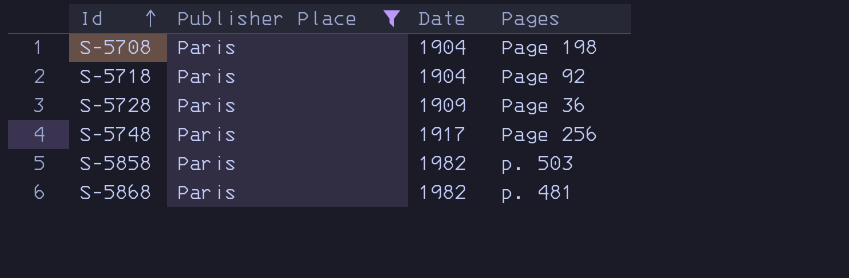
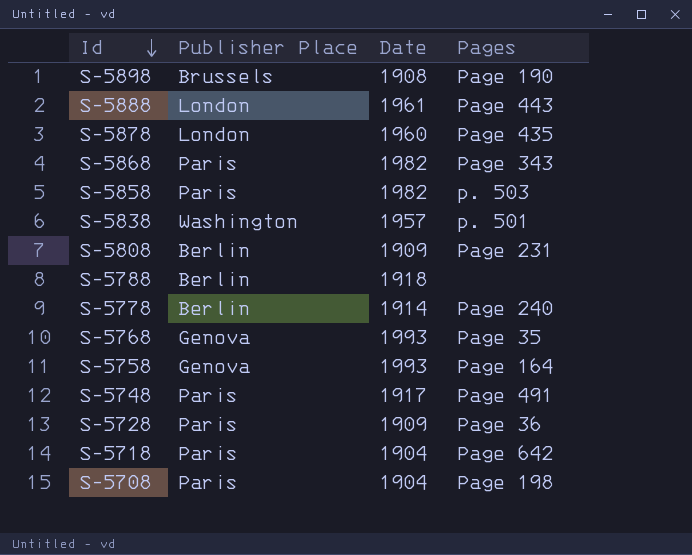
filter: Publisher Place = Paris -> none
row order: Id ascending -> Id descending
S-5868 | Pages: p. 481 -> Page 343
S-5748 | Pages: Page 256 -> Page 491
S-5718 | Pages: Page 92 -> Page 642

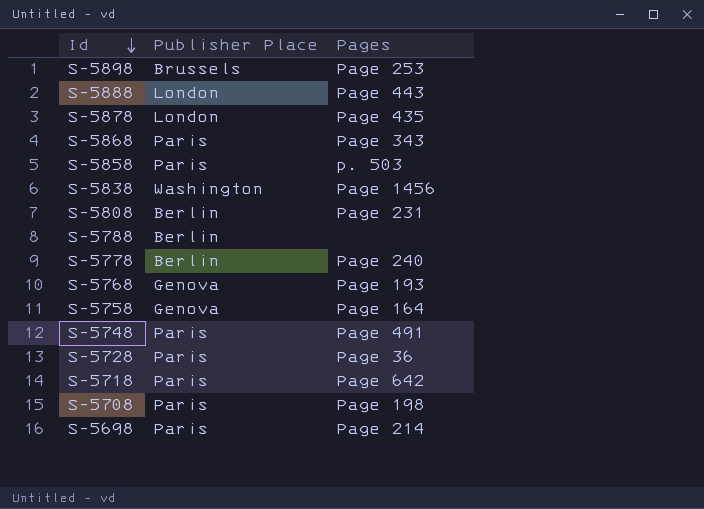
column Date | position: 3 -> none
S-5898 | Pages: Page 190 -> Page 253
S-5838 | Pages: p. 501 -> Page 1456
S-5768 | Pages: Page 35 -> Page 193
row S-5698: none -> Paris | Page 214

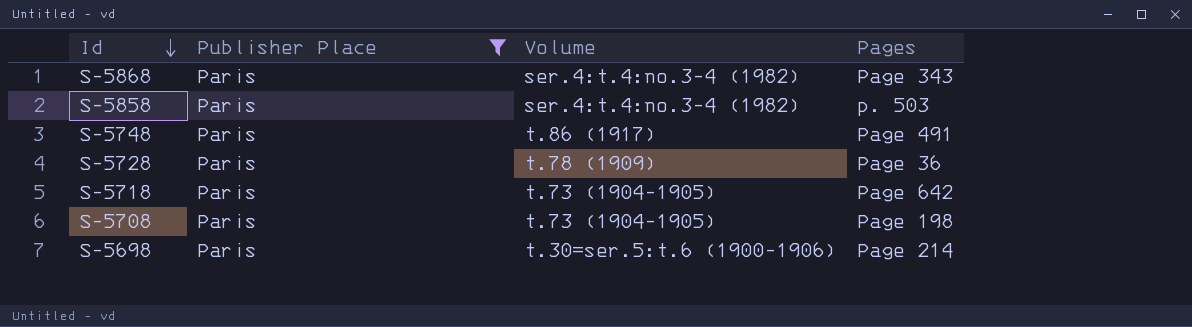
filter: none -> Publisher Place = Paris
column Volume | position: none -> 3

